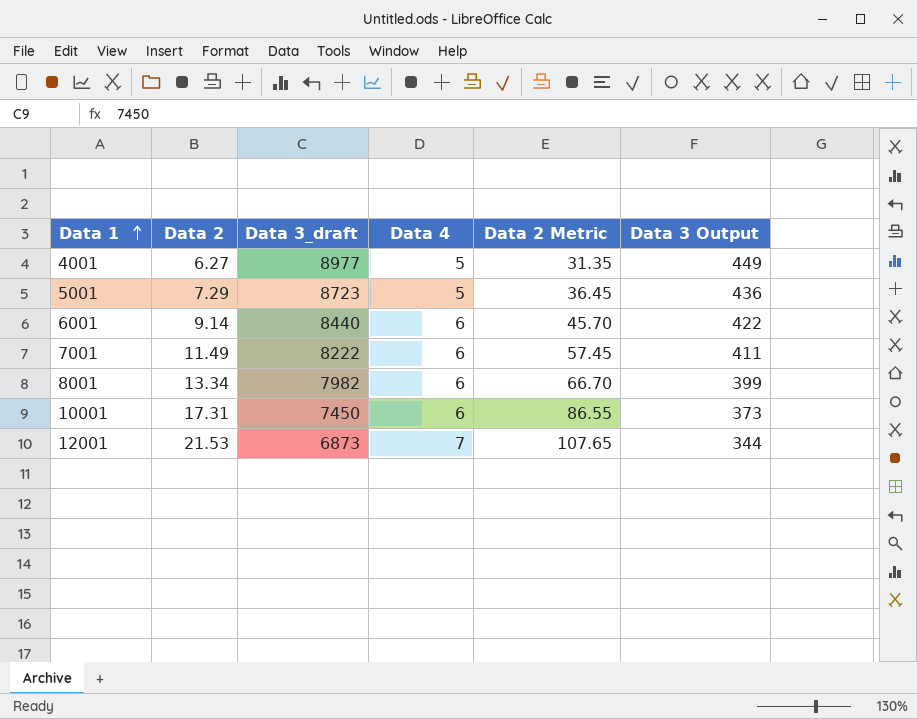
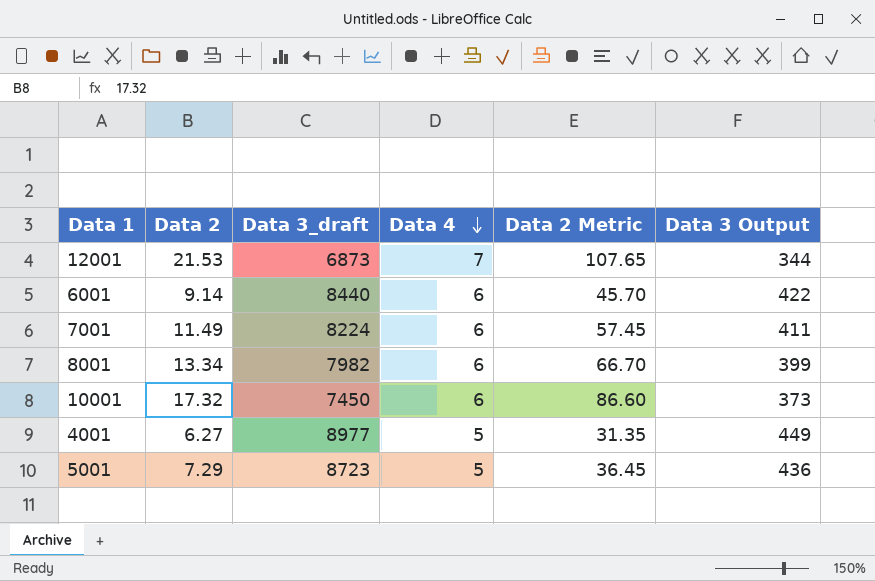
row order: Data 1 ascending -> Data 4 descending
7001 | Data 3_draft: 8222 -> 8224
10001 | Data 2: 17.31 -> 17.32
10001 | Data 2 Metric: 86.55 -> 86.60

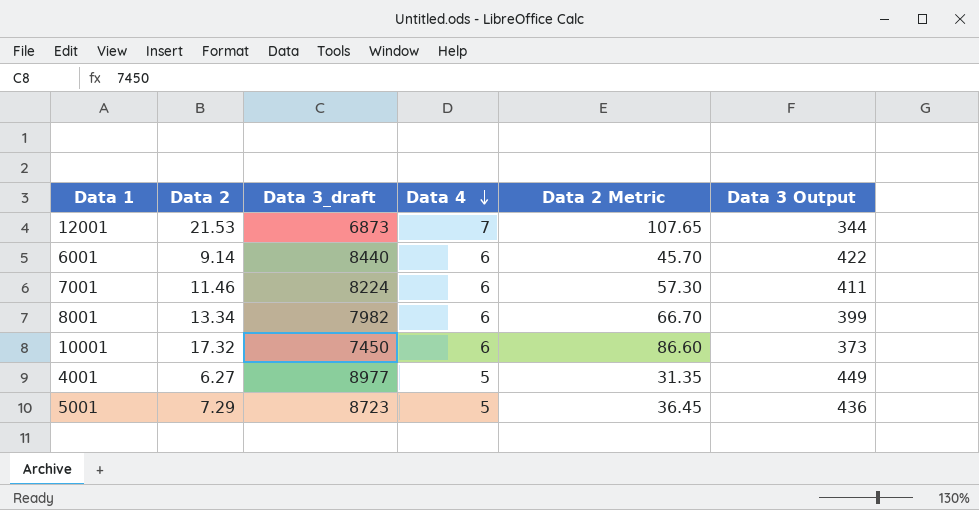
7001 | Data 2: 11.49 -> 11.46
7001 | Data 2 Metric: 57.45 -> 57.30

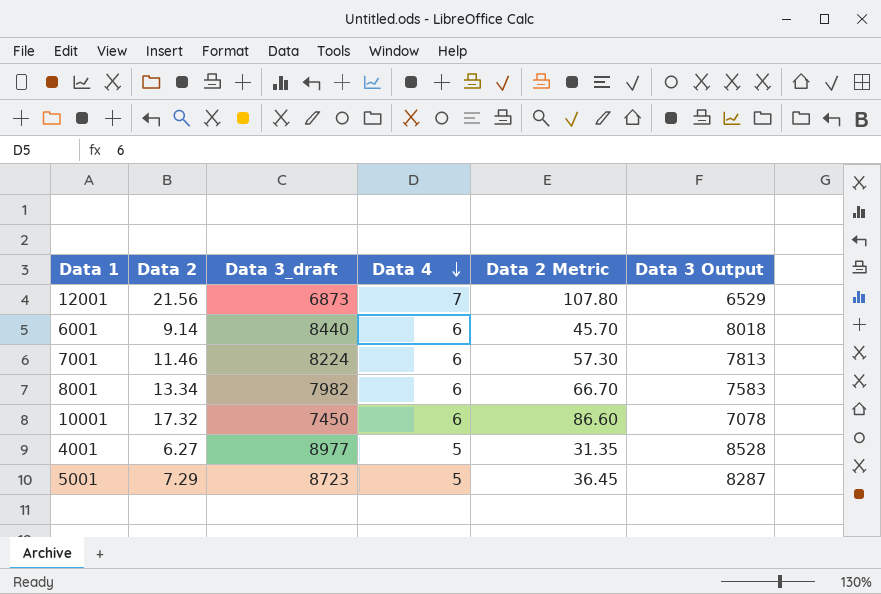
column Data 3 Output | formula: [Data 3_draft] * 0.05 -> [Data 3_draft] * 0.95
12001 | Data 2: 21.53 -> 21.56
12001 | Data 2 Metric: 107.65 -> 107.80

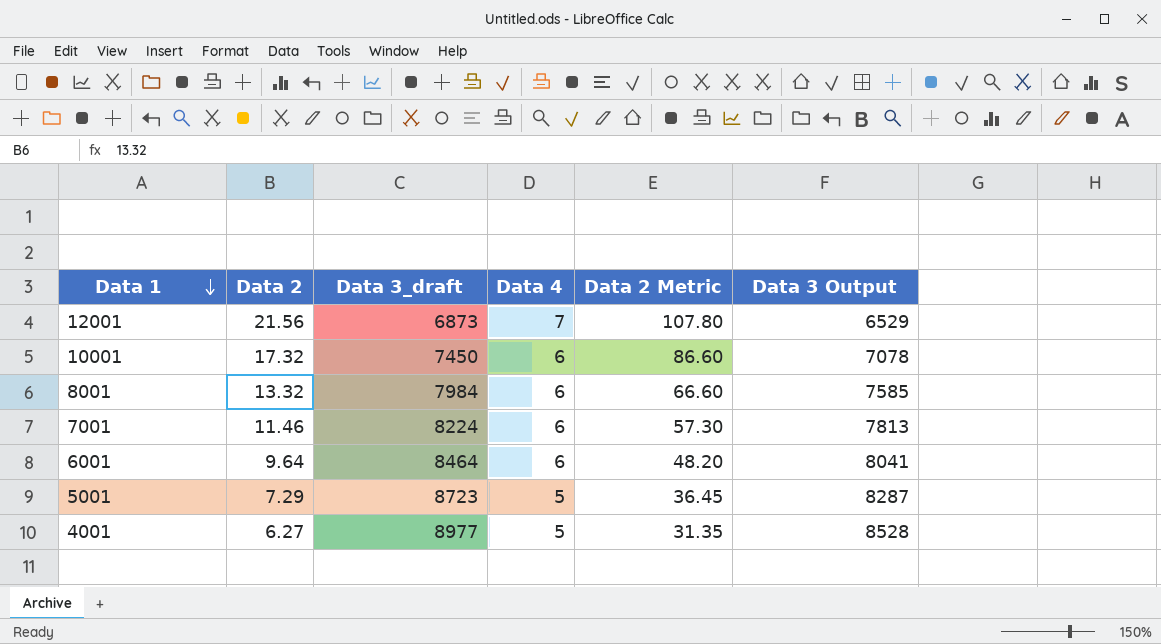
row order: Data 4 descending -> Data 1 descending
8001 | Data 2: 13.34 -> 13.32
8001 | Data 3_draft: 7982 -> 7984
8001 | Data 2 Metric: 66.70 -> 66.60
8001 | Data 3 Output: 7583 -> 7585
6001 | Data 2: 9.14 -> 9.64
6001 | Data 3_draft: 8440 -> 8464
6001 | Data 2 Metric: 45.70 -> 48.20
6001 | Data 3 Output: 8018 -> 8041

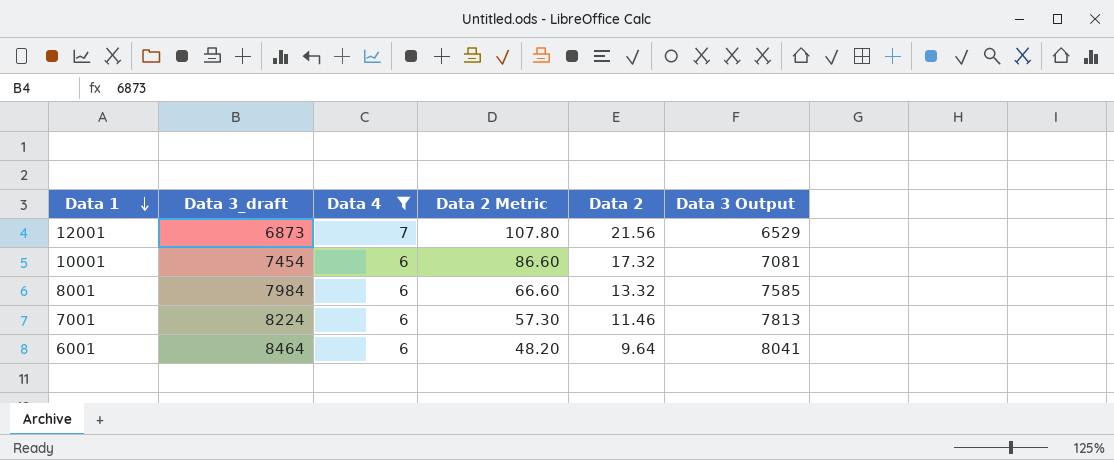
filter: none -> Data 4 != 5
column Data 2 | position: 2 -> 5
10001 | Data 3_draft: 7450 -> 7454
10001 | Data 3 Output: 7078 -> 7081

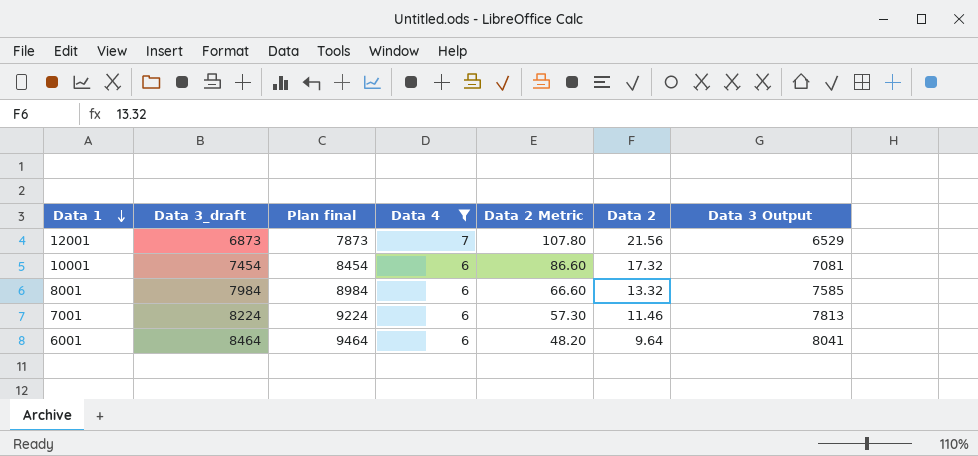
column Plan final | formula: none -> [Data 3_draft] + 1000

